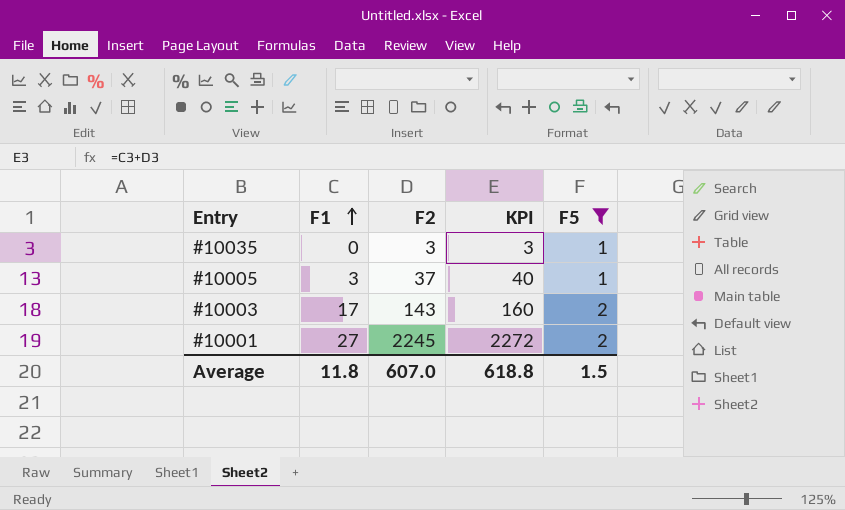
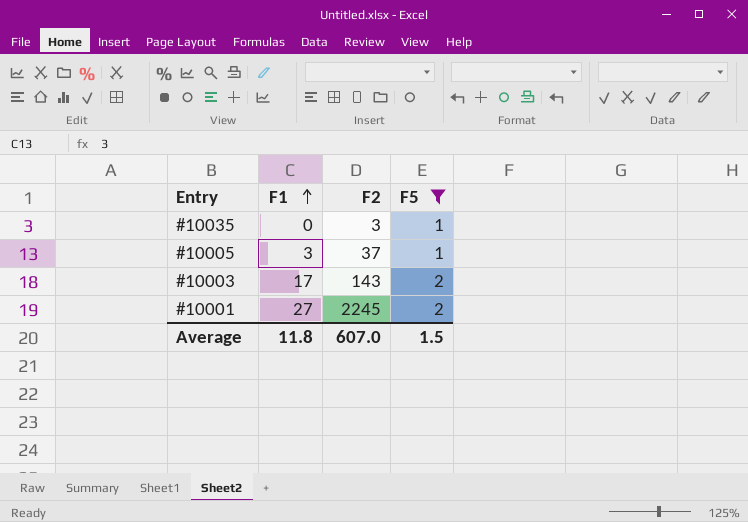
column KPI | formula: [F1] + [F2] -> none

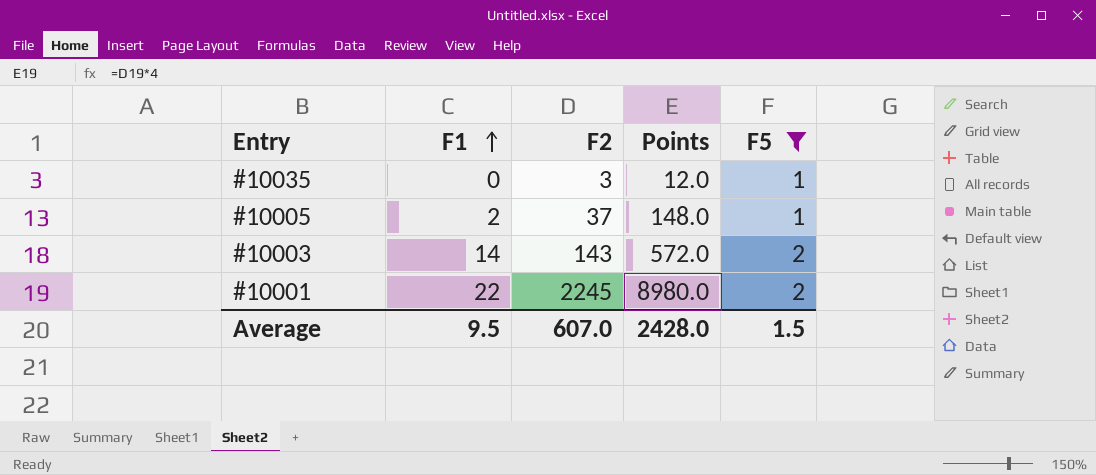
column Points | formula: none -> [F2] * 4
#10005 | F1: 3 -> 2
#10003 | F1: 17 -> 14
#10001 | F1: 27 -> 22
Average | F1: 11.8 -> 9.5

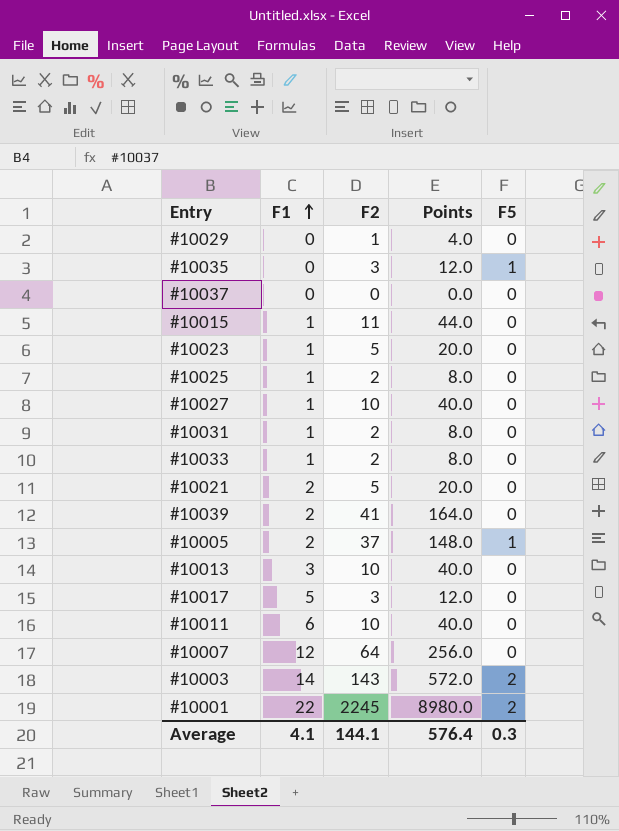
filter: F5 != 0 -> none
Average | F1: 9.5 -> 4.1
Average | F2: 607.0 -> 144.1
Average | Points: 2428.0 -> 576.4
Average | F5: 1.5 -> 0.3

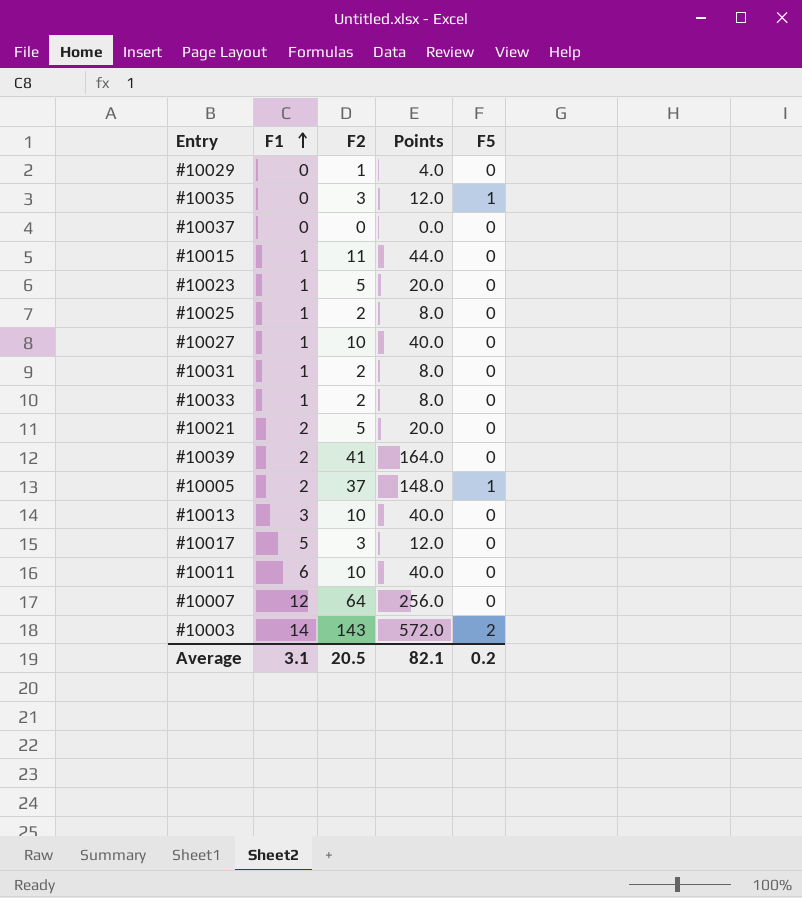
row #10001: 22 | 2245 | 8980.0 | 2 -> none
Average | F1: 4.1 -> 3.1
Average | F2: 144.1 -> 20.5
Average | Points: 576.4 -> 82.1
Average | F5: 0.3 -> 0.2

